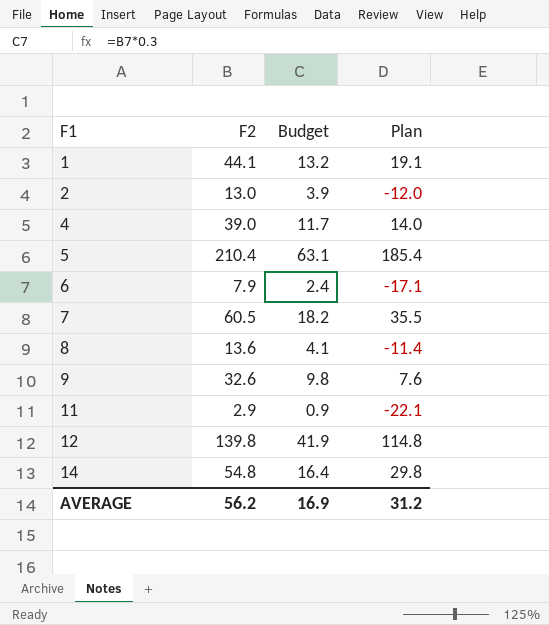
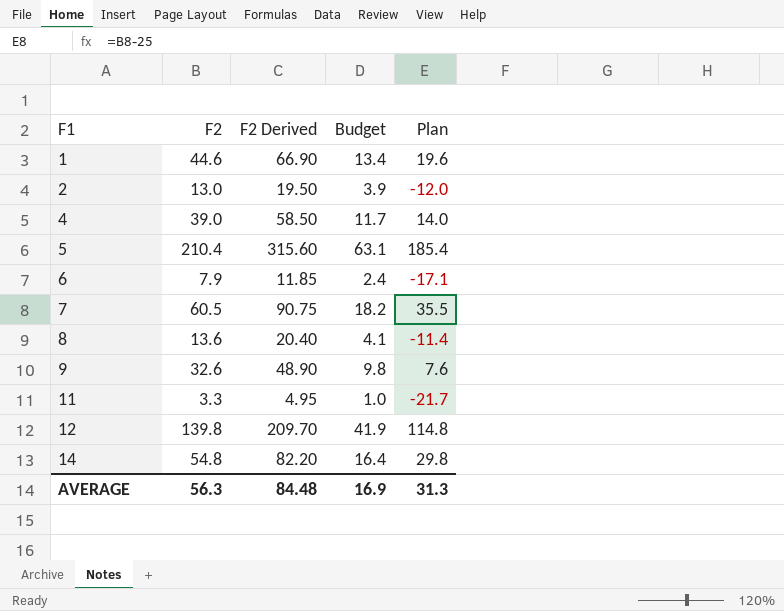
column F2 Derived | formula: none -> [F2] * 1.5
1 | F2: 44.1 -> 44.6
1 | Budget: 13.2 -> 13.4
1 | Plan: 19.1 -> 19.6
11 | F2: 2.9 -> 3.3
11 | Budget: 0.9 -> 1.0
11 | Plan: -22.1 -> -21.7
AVERAGE | F2: 56.2 -> 56.3
AVERAGE | Plan: 31.2 -> 31.3

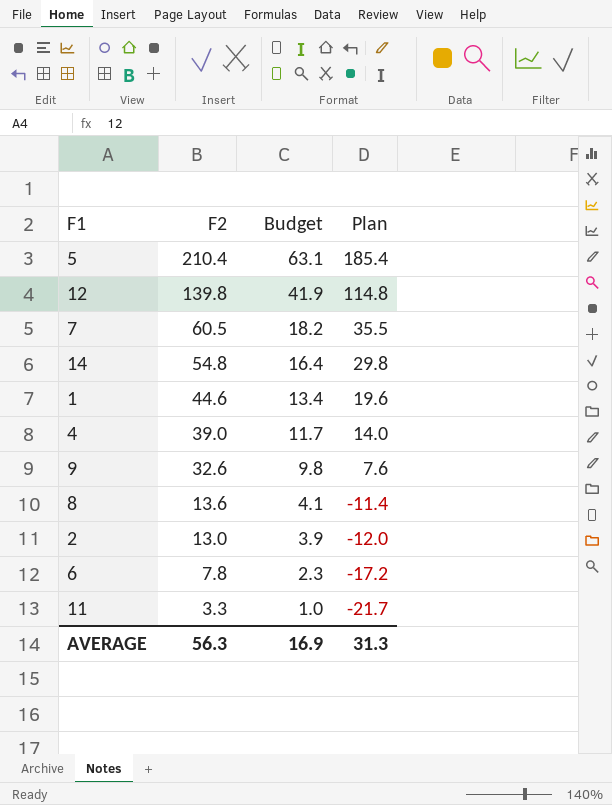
row order: F1 ascending -> F2 descending
column F2 Derived | formula: [F2] * 1.5 -> none
6 | F2: 7.9 -> 7.8
6 | Budget: 2.4 -> 2.3
6 | Plan: -17.1 -> -17.2

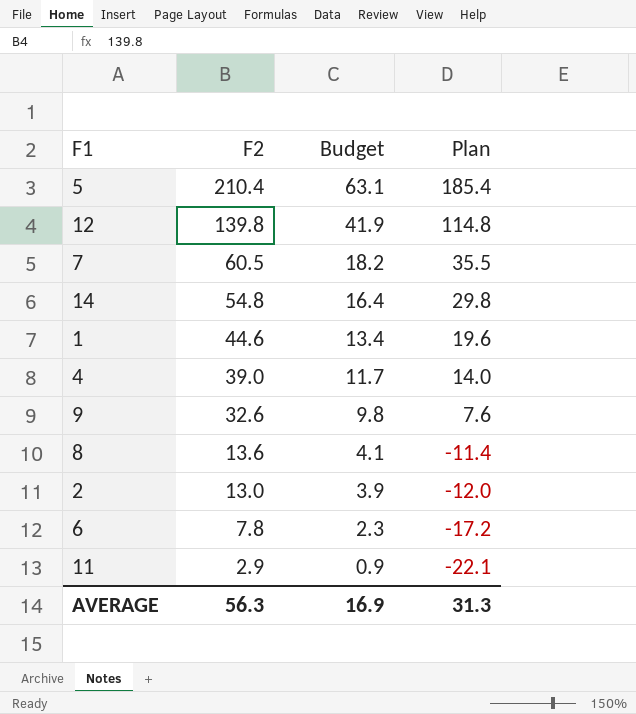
11 | F2: 3.3 -> 2.9
11 | Budget: 1.0 -> 0.9
11 | Plan: -21.7 -> -22.1

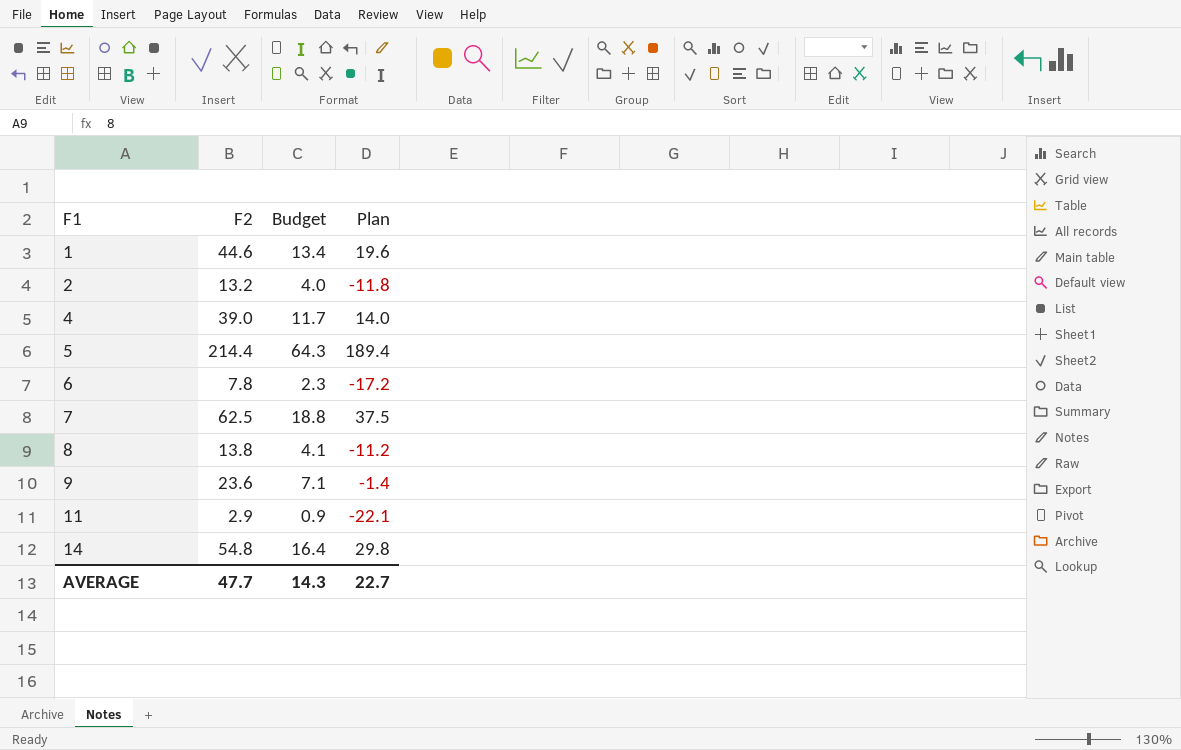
row order: F2 descending -> F1 ascending
row 12: 139.8 | 41.9 | 114.8 -> none
2 | F2: 13.0 -> 13.2
2 | Budget: 3.9 -> 4.0
2 | Plan: -12.0 -> -11.8
5 | F2: 210.4 -> 214.4
5 | Budget: 63.1 -> 64.3
5 | Plan: 185.4 -> 189.4
7 | F2: 60.5 -> 62.5
7 | Budget: 18.2 -> 18.8
7 | Plan: 35.5 -> 37.5
8 | F2: 13.6 -> 13.8
8 | Plan: -11.4 -> -11.2
9 | F2: 32.6 -> 23.6
9 | Budget: 9.8 -> 7.1
9 | Plan: 7.6 -> -1.4
AVERAGE | F2: 56.3 -> 47.7
AVERAGE | Budget: 16.9 -> 14.3
AVERAGE | Plan: 31.3 -> 22.7

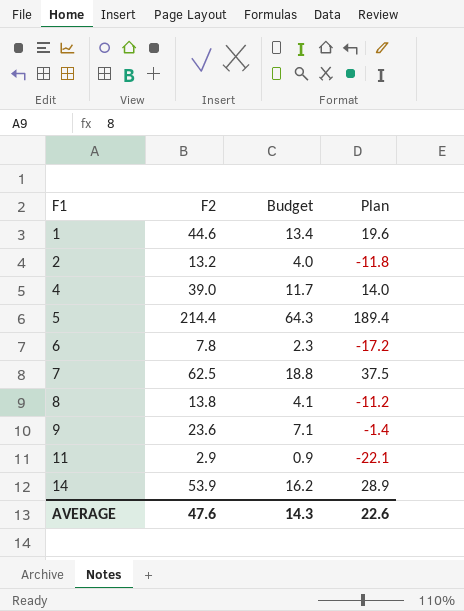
14 | F2: 54.8 -> 53.9
14 | Budget: 16.4 -> 16.2
14 | Plan: 29.8 -> 28.9
AVERAGE | F2: 47.7 -> 47.6
AVERAGE | Plan: 22.7 -> 22.6

